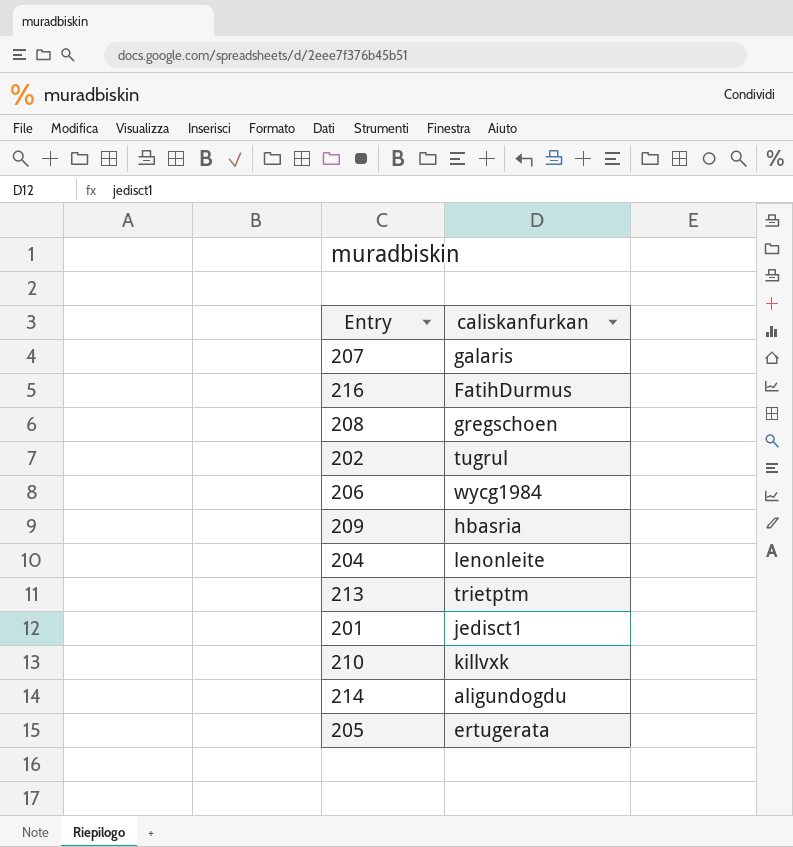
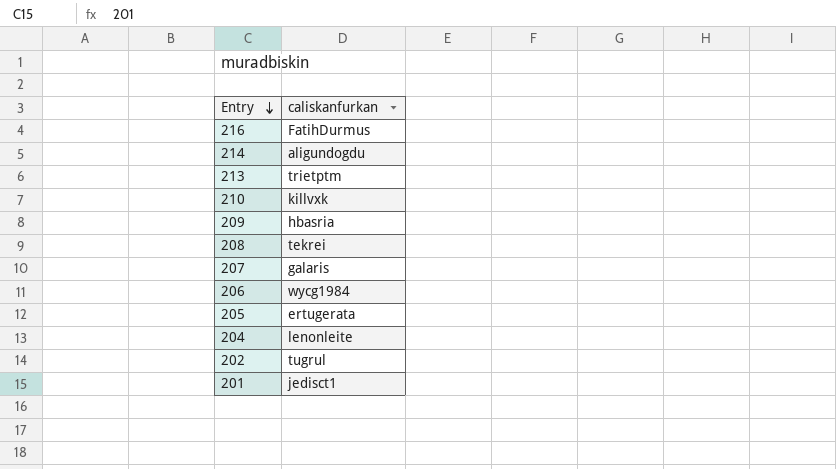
row order: none -> Entry descending
208 | caliskanfurkan: gregschoen -> tekrei

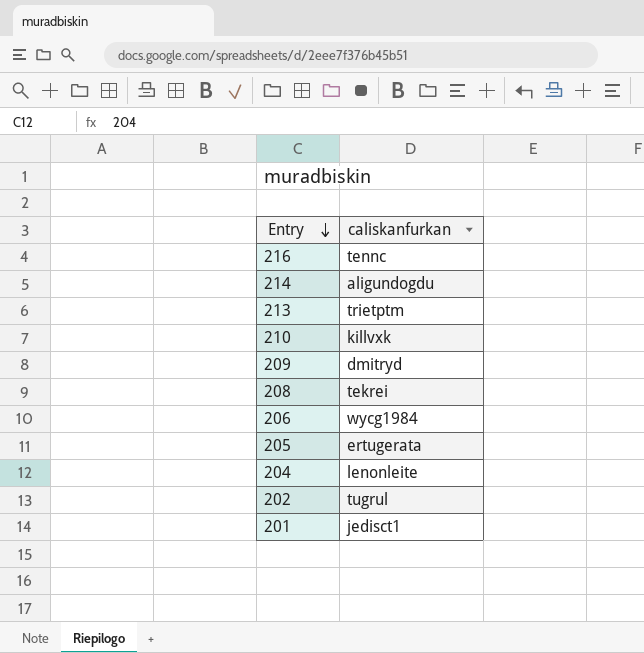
row 207: galaris -> none
216 | caliskanfurkan: FatihDurmus -> tennc
209 | caliskanfurkan: hbasria -> dmitryd

